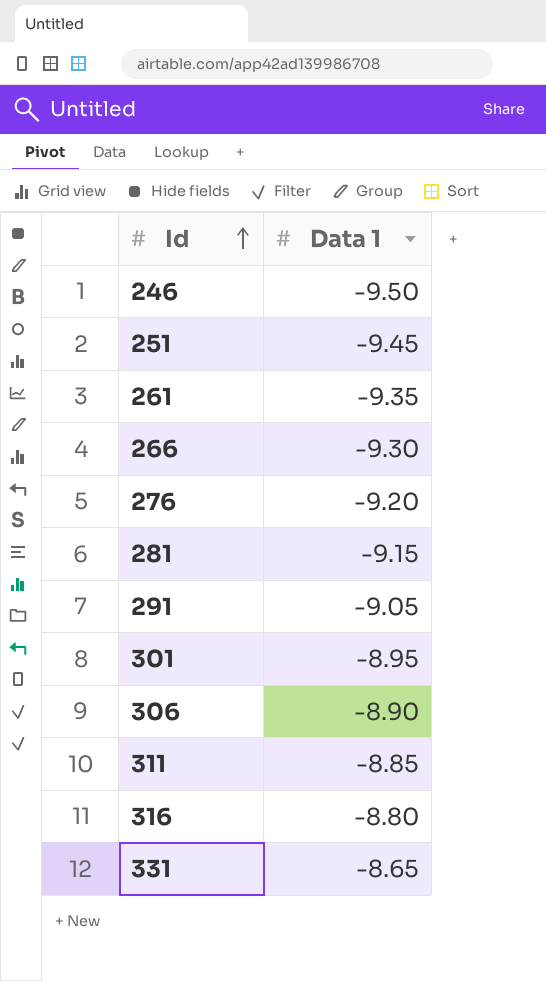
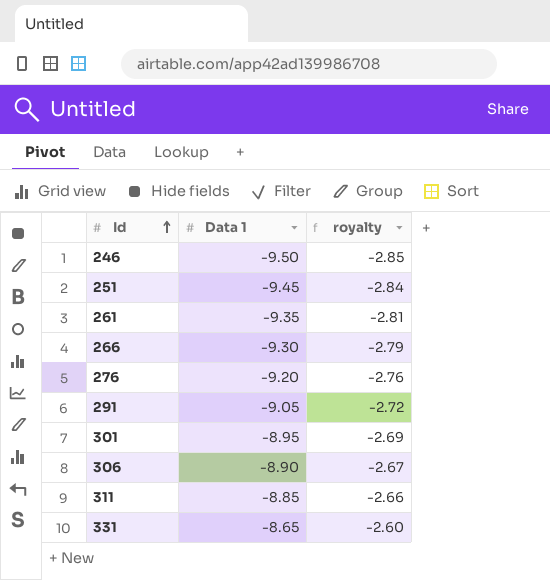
column royalty | formula: none -> [Data 1] * 0.3
row 281: -9.15 -> none
row 316: -8.80 -> none

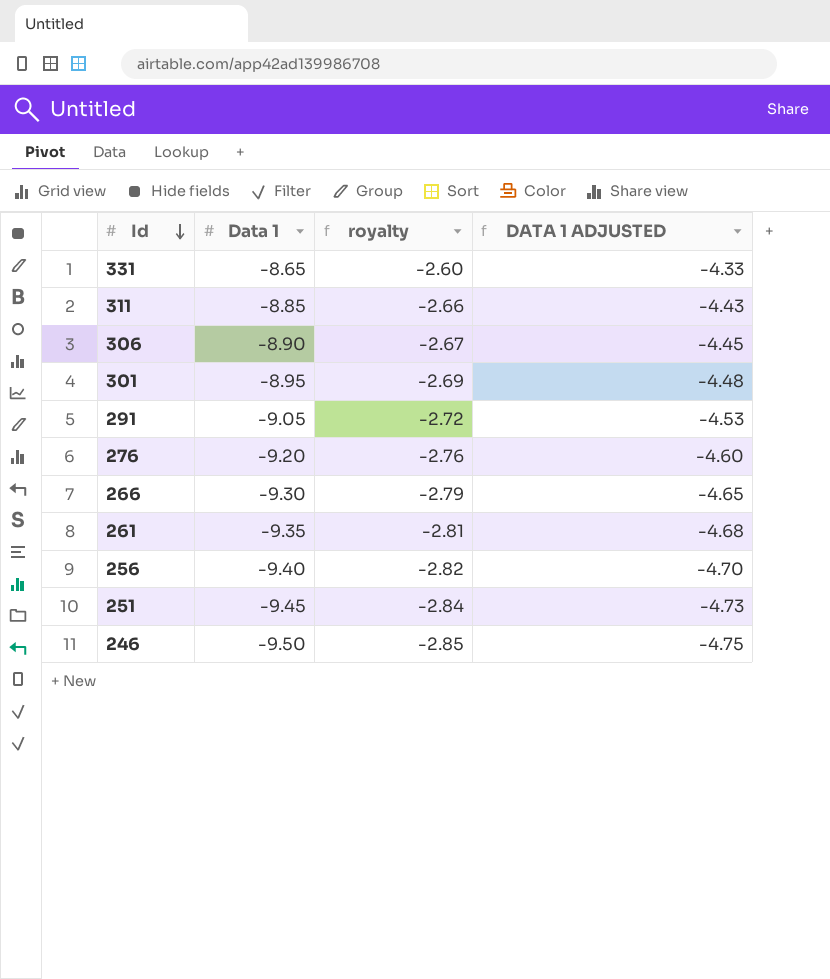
row order: Id ascending -> Id descending
column DATA 1 ADJUSTED | formula: none -> [Data 1] * 0.5
row 256: none -> -9.40 | -2.82 | -4.70

